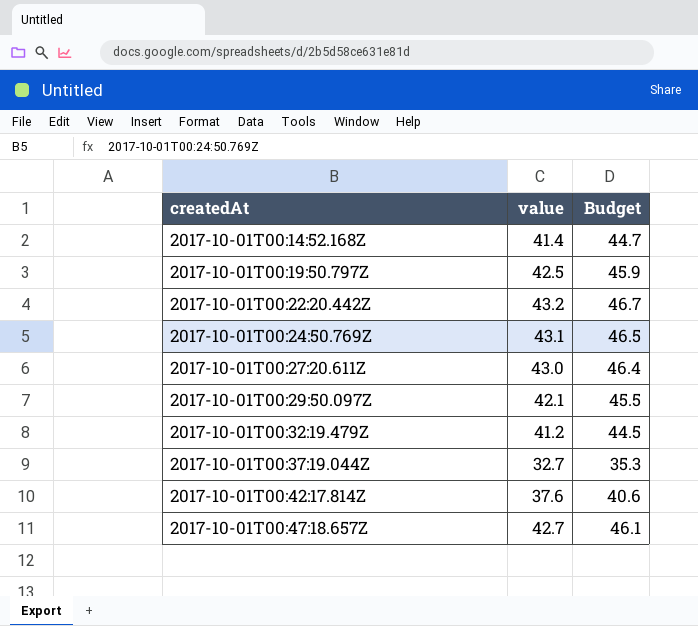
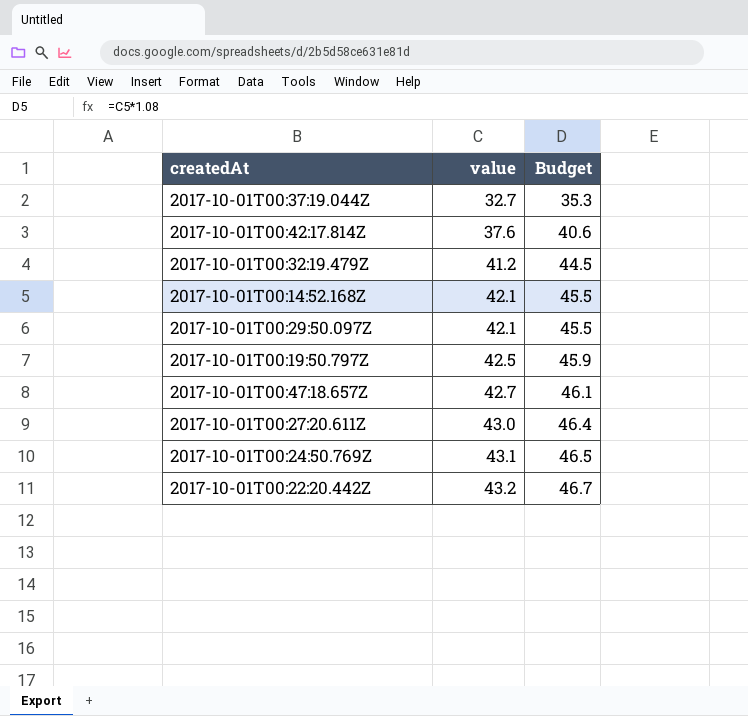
row order: createdAt ascending -> value ascending
2017-10-01T00:14:52.168Z | value: 41.4 -> 42.1
2017-10-01T00:14:52.168Z | Budget: 44.7 -> 45.5

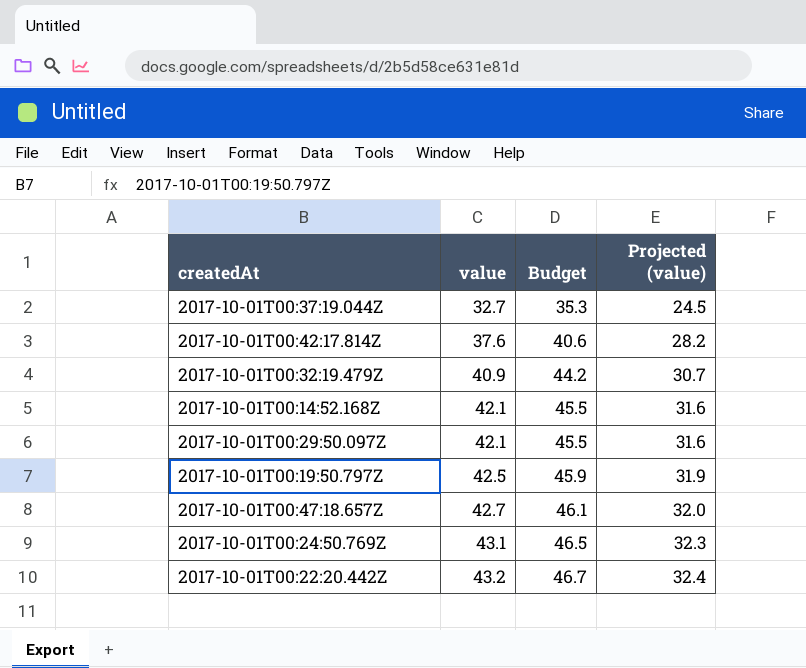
column Projected (value) | formula: none -> [value] * 0.75
row 2017-10-01T00:27:20.611Z: 43.0 | 46.4 -> none
2017-10-01T00:32:19.479Z | value: 41.2 -> 40.9
2017-10-01T00:32:19.479Z | Budget: 44.5 -> 44.2

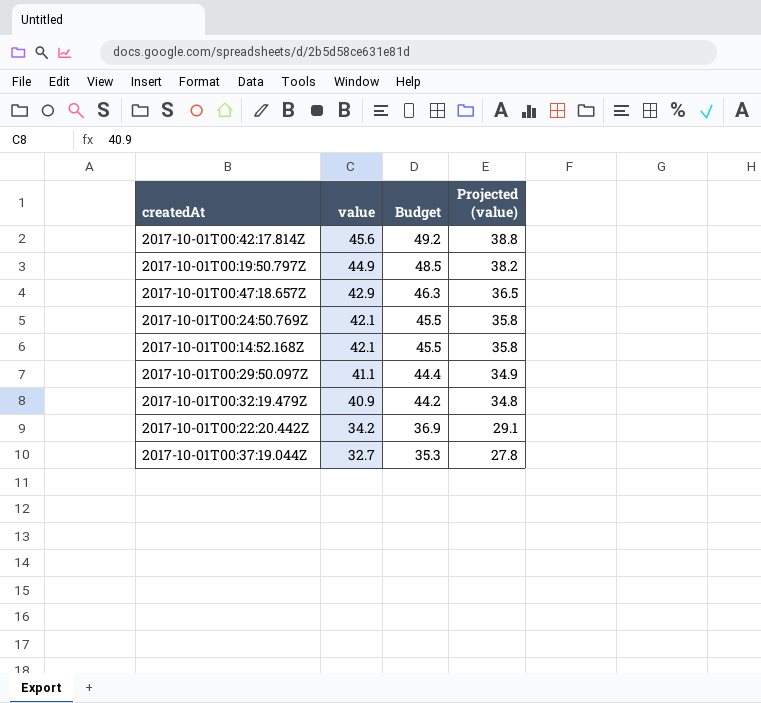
row order: value ascending -> value descending
column Projected (value) | formula: [value] * 0.75 -> [value] * 0.85
2017-10-01T00:42:17.814Z | value: 37.6 -> 45.6
2017-10-01T00:42:17.814Z | Budget: 40.6 -> 49.2
2017-10-01T00:19:50.797Z | value: 42.5 -> 44.9
2017-10-01T00:19:50.797Z | Budget: 45.9 -> 48.5
2017-10-01T00:47:18.657Z | value: 42.7 -> 42.9
2017-10-01T00:47:18.657Z | Budget: 46.1 -> 46.3
2017-10-01T00:24:50.769Z | value: 43.1 -> 42.1
2017-10-01T00:24:50.769Z | Budget: 46.5 -> 45.5
2017-10-01T00:29:50.097Z | value: 42.1 -> 41.1
2017-10-01T00:29:50.097Z | Budget: 45.5 -> 44.4
2017-10-01T00:22:20.442Z | value: 43.2 -> 34.2
2017-10-01T00:22:20.442Z | Budget: 46.7 -> 36.9

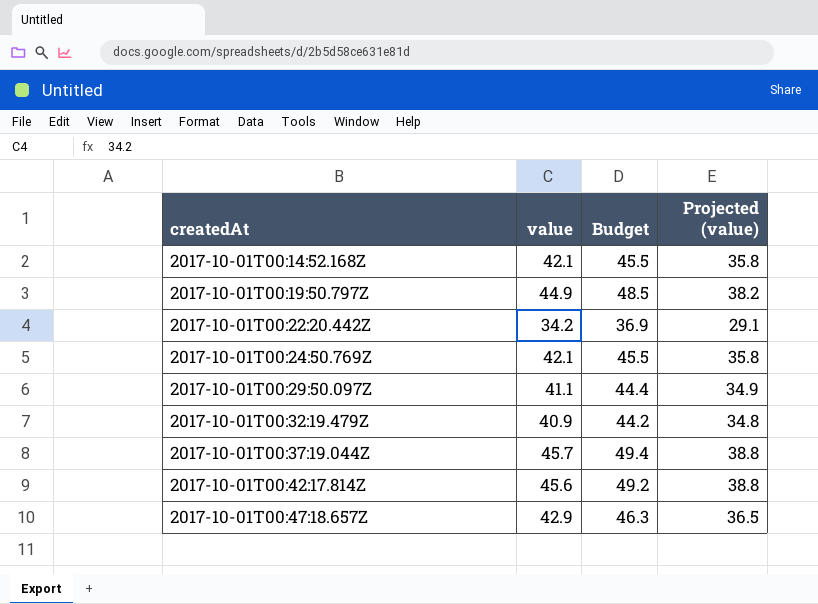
row order: value descending -> createdAt ascending
2017-10-01T00:37:19.044Z | value: 32.7 -> 45.7
2017-10-01T00:37:19.044Z | Budget: 35.3 -> 49.4
2017-10-01T00:37:19.044Z | Projected (value): 27.8 -> 38.8

